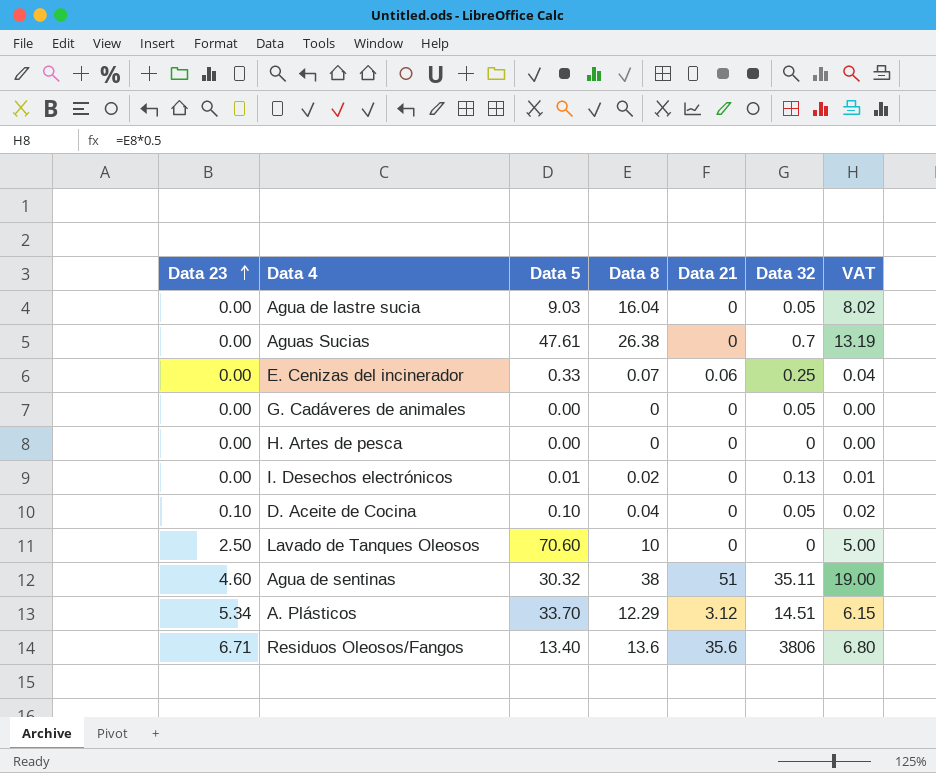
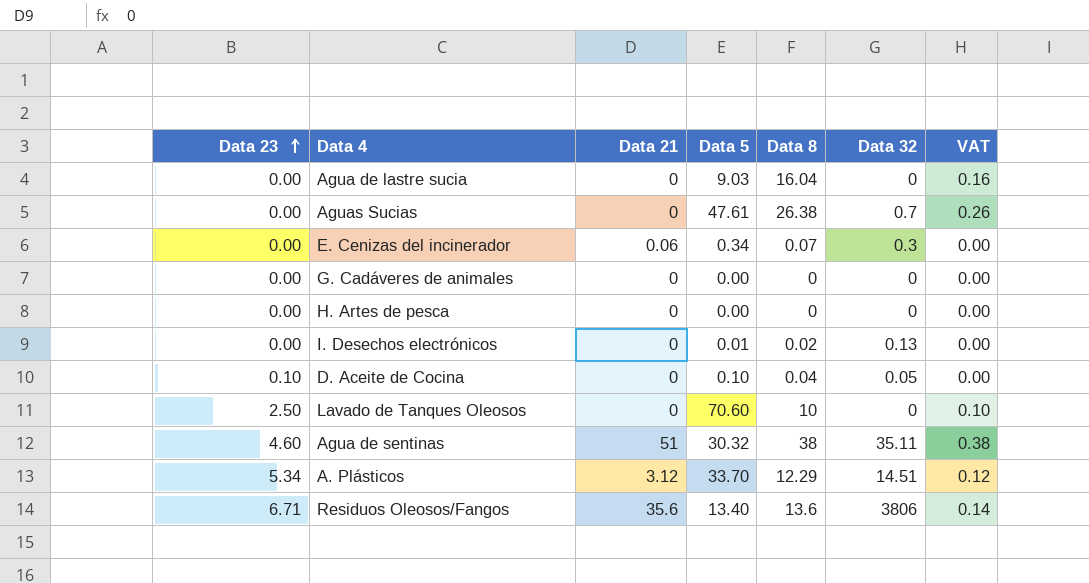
column Data 21 | position: 5 -> 3
column VAT | formula: [Data 8] * 0.5 -> [Data 8] * 0.01
Agua de lastre sucia | Data 32: 0.05 -> 0
E. Cenizas del incinerador | Data 5: 0.33 -> 0.34
E. Cenizas del incinerador | Data 32: 0.25 -> 0.3
G. Cadáveres de animales | Data 32: 0.05 -> 0

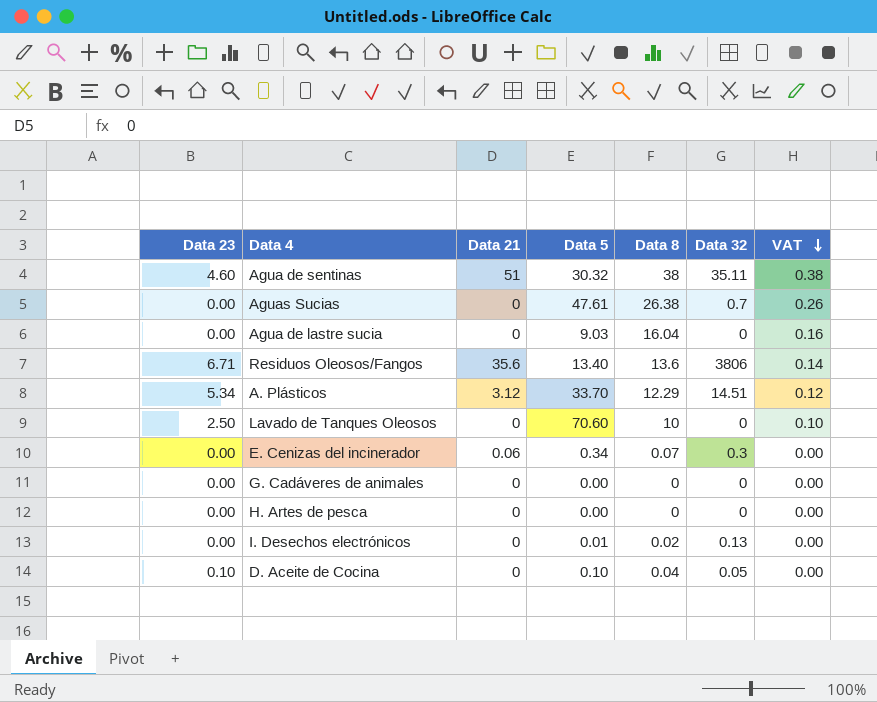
row order: Data 23 ascending -> VAT descending

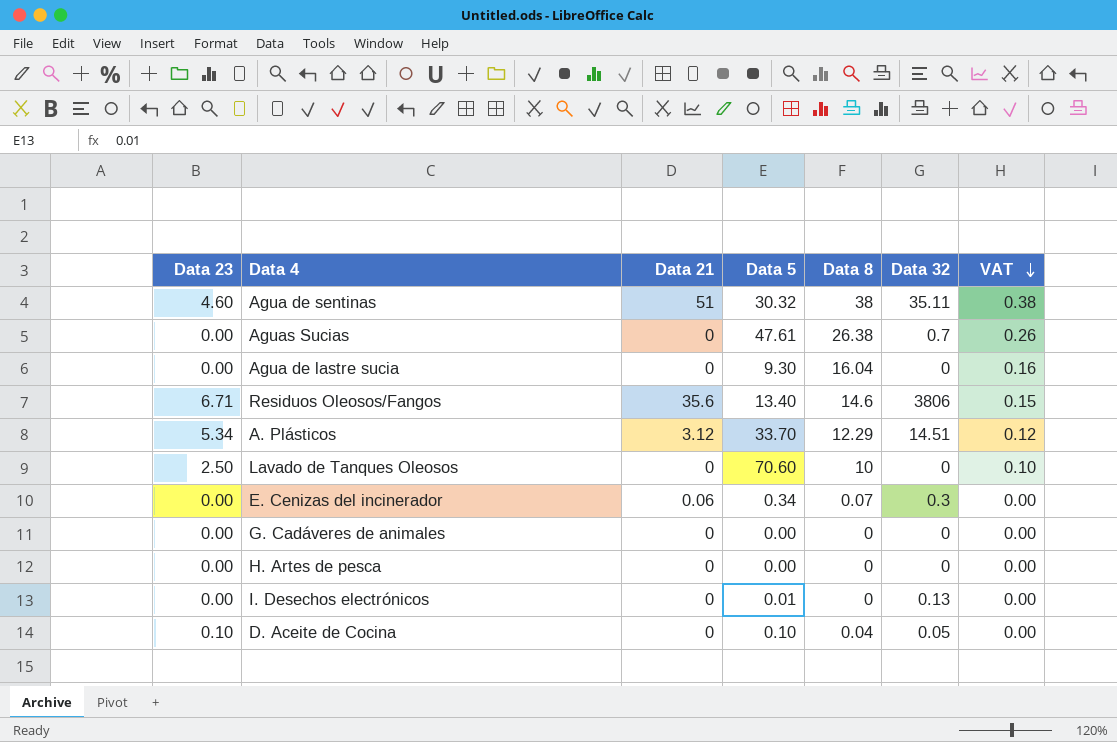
Agua de lastre sucia | Data 5: 9.03 -> 9.30
Residuos Oleosos/Fangos | Data 8: 13.6 -> 14.6
Residuos Oleosos/Fangos | VAT: 0.14 -> 0.15
I. Desechos electrónicos | Data 8: 0.02 -> 0

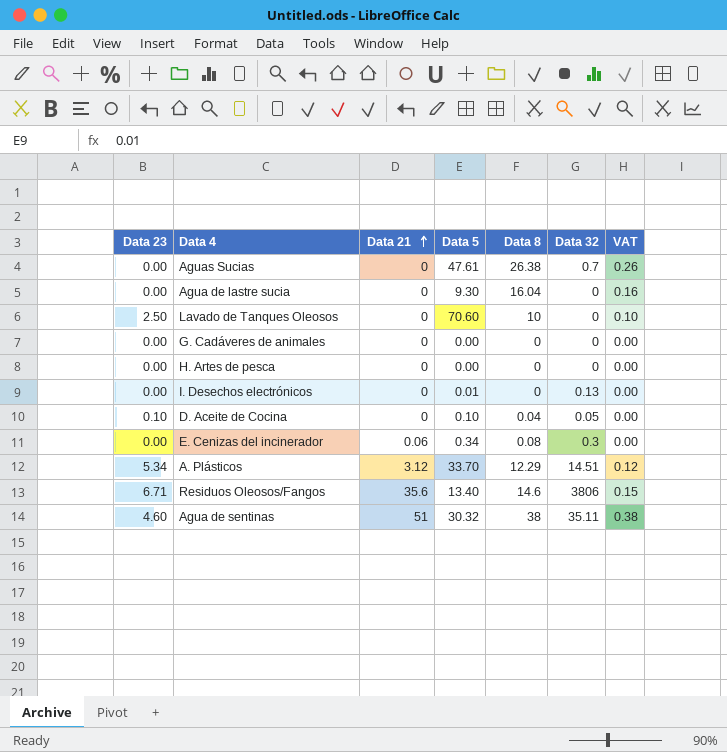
row order: VAT descending -> Data 21 ascending
E. Cenizas del incinerador | Data 8: 0.07 -> 0.08

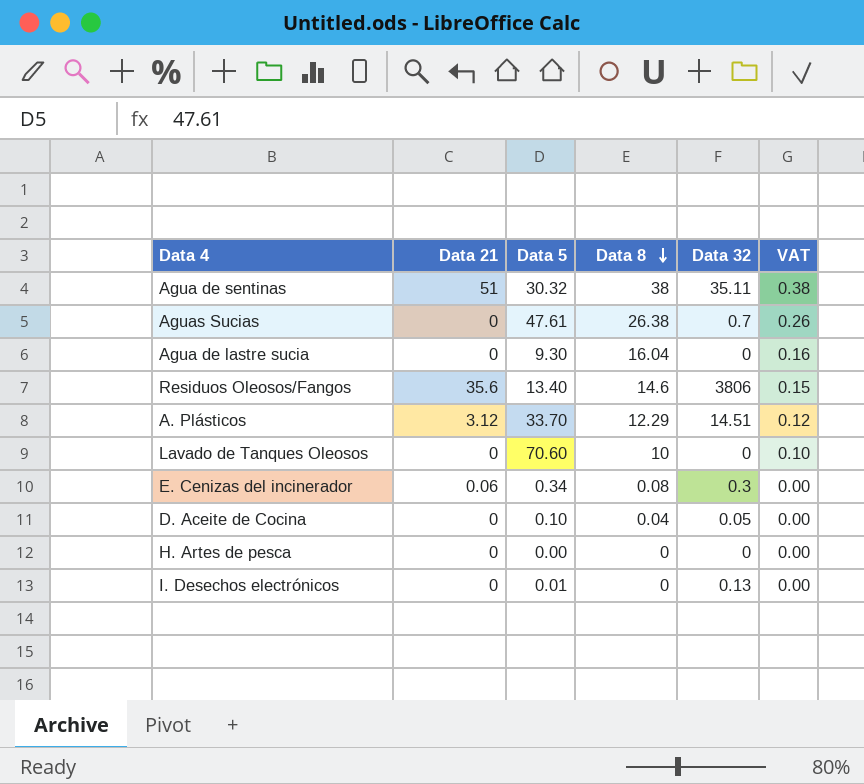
row order: Data 21 ascending -> Data 8 descending
column Data 23 | position: 1 -> none
row G. Cadáveres de animales: 0.00 | 0 | 0.00 | 0 | 0 | 0.00 -> none

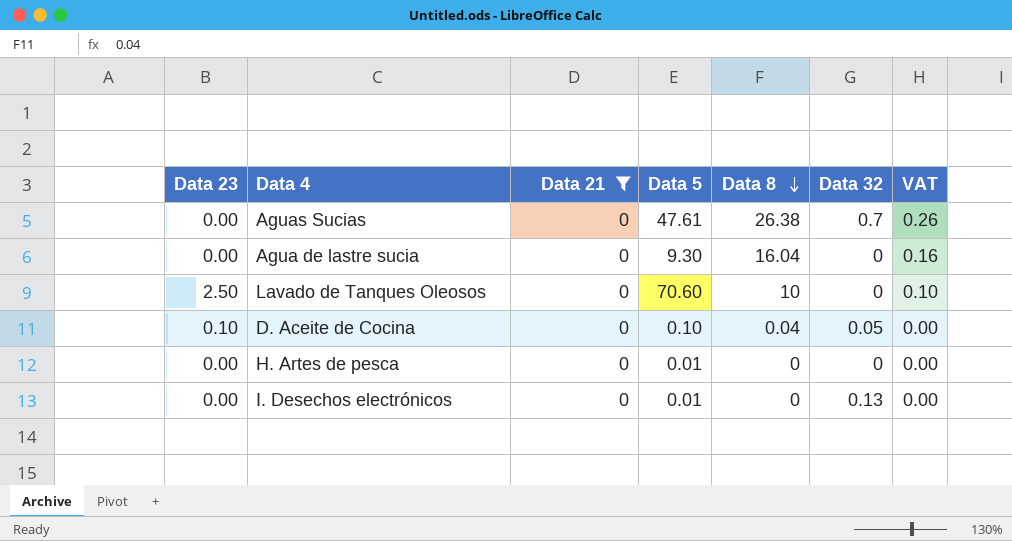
filter: none -> Data 21 = 0
column Data 23 | position: none -> 1
H. Artes de pesca | Data 5: 0.00 -> 0.01

